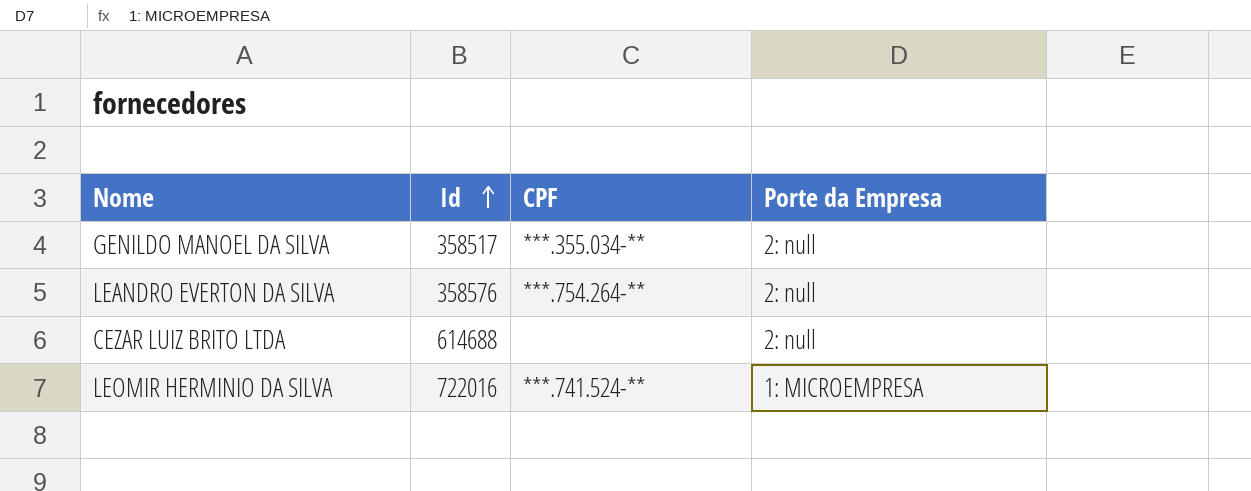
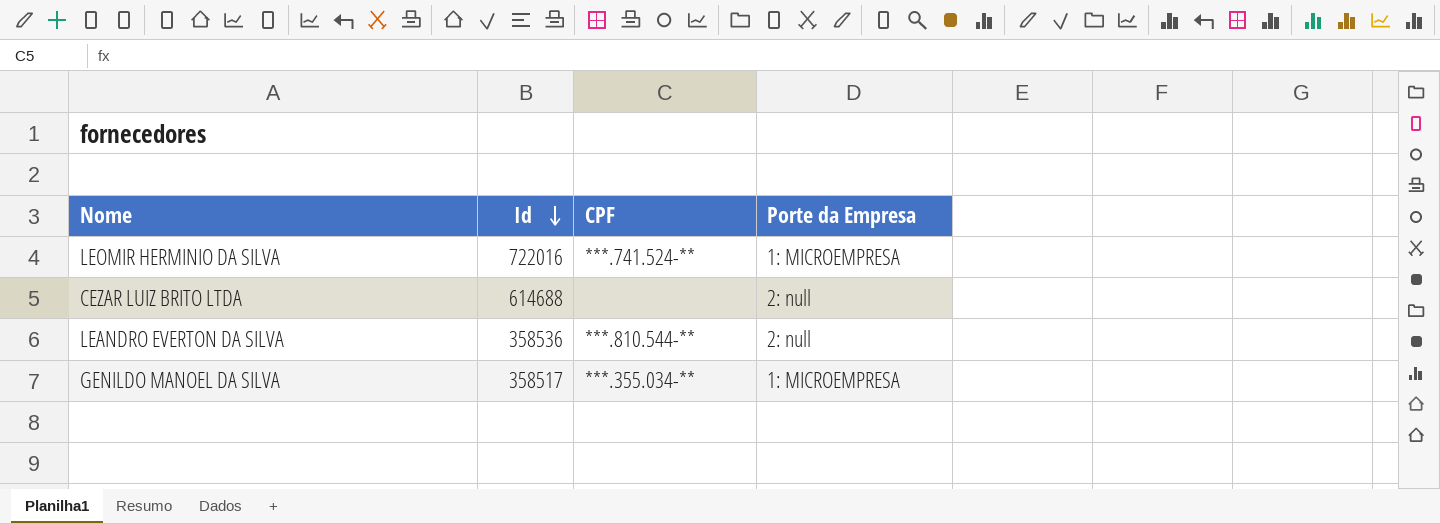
row order: Id ascending -> Id descending
LEANDRO EVERTON DA SILVA | Id: 358576 -> 358536
LEANDRO EVERTON DA SILVA | CPF: ***.754.264-** -> ***.810.544-**
GENILDO MANOEL DA SILVA | Porte da Empresa: 2: null -> 1: MICROEMPRESA

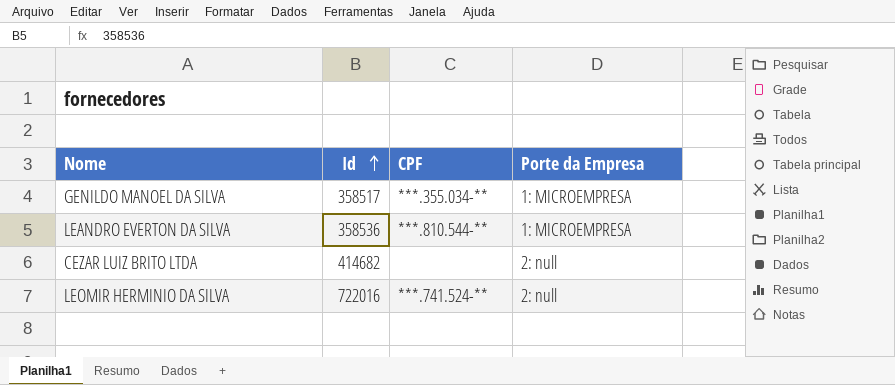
row order: Id descending -> Id ascending
LEANDRO EVERTON DA SILVA | Porte da Empresa: 2: null -> 1: MICROEMPRESA
CEZAR LUIZ BRITO LTDA | Id: 614688 -> 414682
LEOMIR HERMINIO DA SILVA | Porte da Empresa: 1: MICROEMPRESA -> 2: null

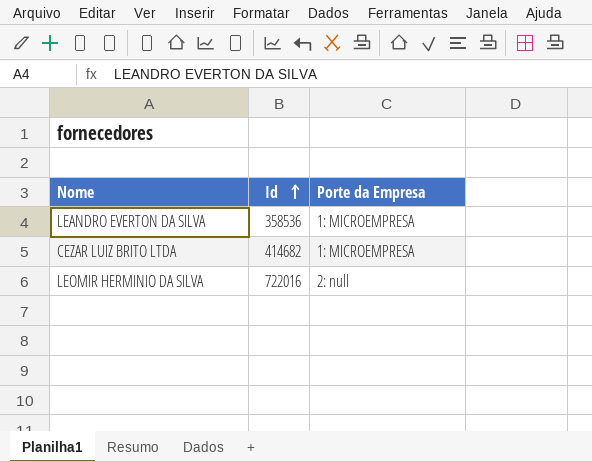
column CPF | position: 3 -> none
row GENILDO MANOEL DA SILVA: 358517 | ***.355.034-** | 1: MICROEMPRESA -> none
CEZAR LUIZ BRITO LTDA | Porte da Empresa: 2: null -> 1: MICROEMPRESA

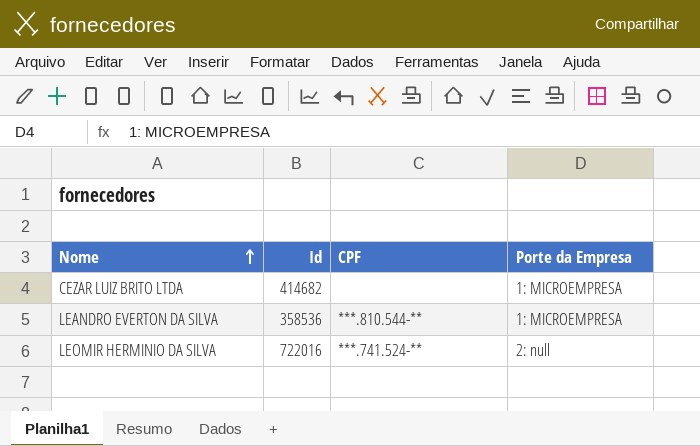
row order: Id ascending -> Nome ascending
column CPF | position: none -> 3

